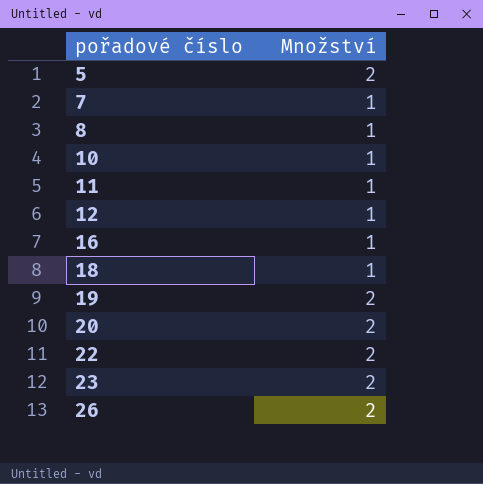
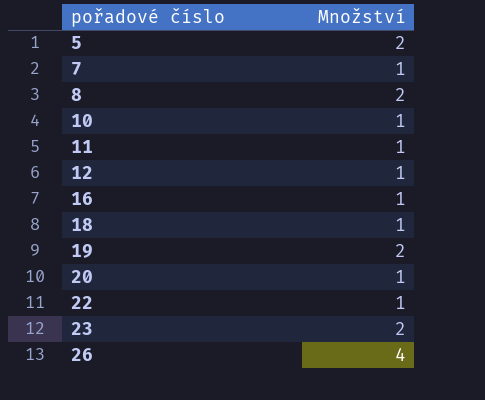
8 | Množství: 1 -> 2
20 | Množství: 2 -> 1
22 | Množství: 2 -> 1
26 | Množství: 2 -> 4

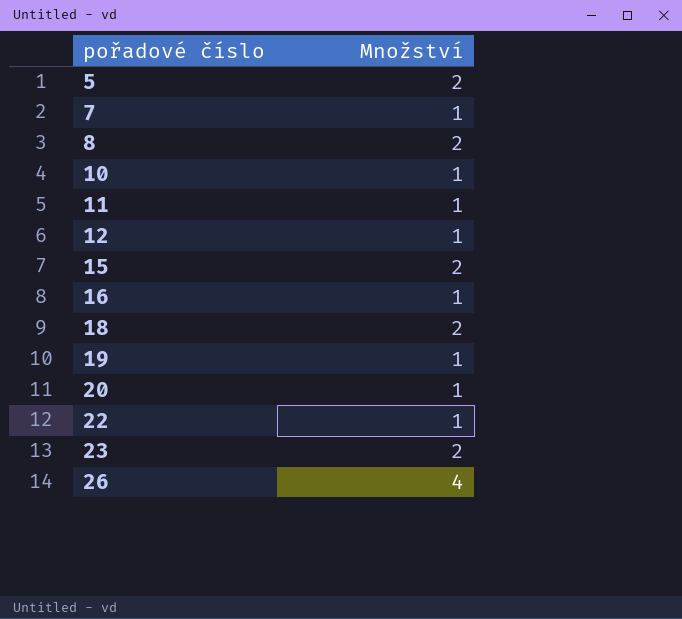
row 15: none -> 2
18 | Množství: 1 -> 2
19 | Množství: 2 -> 1

